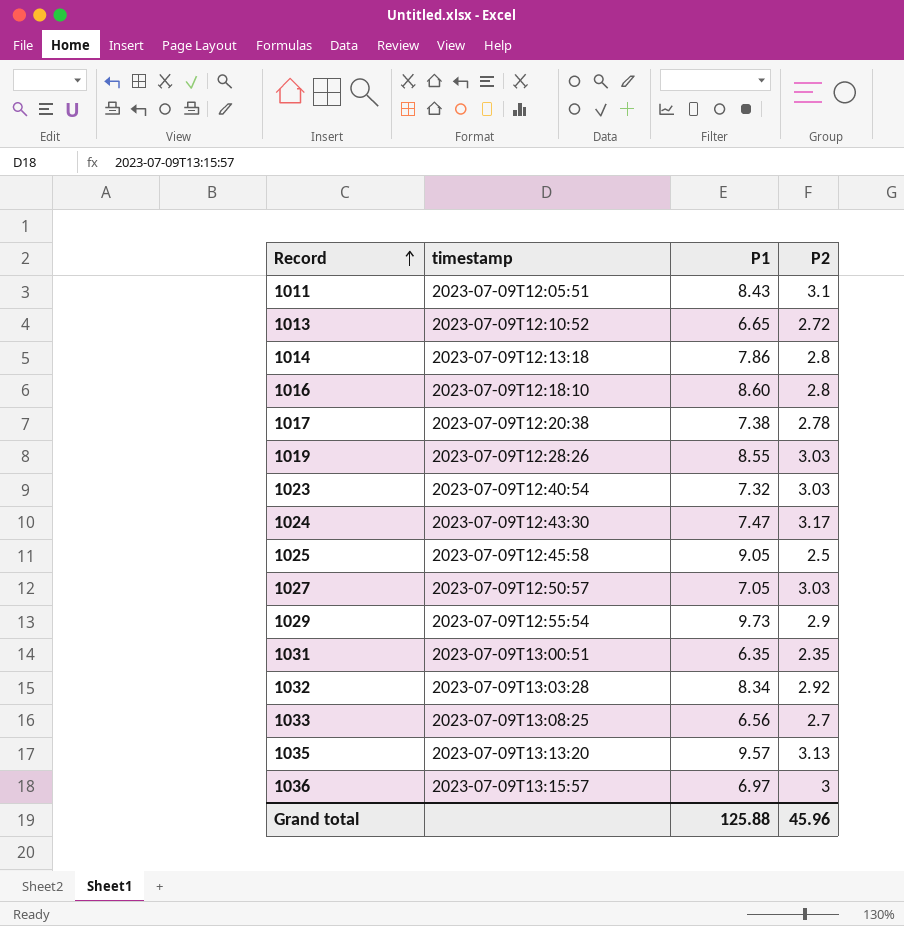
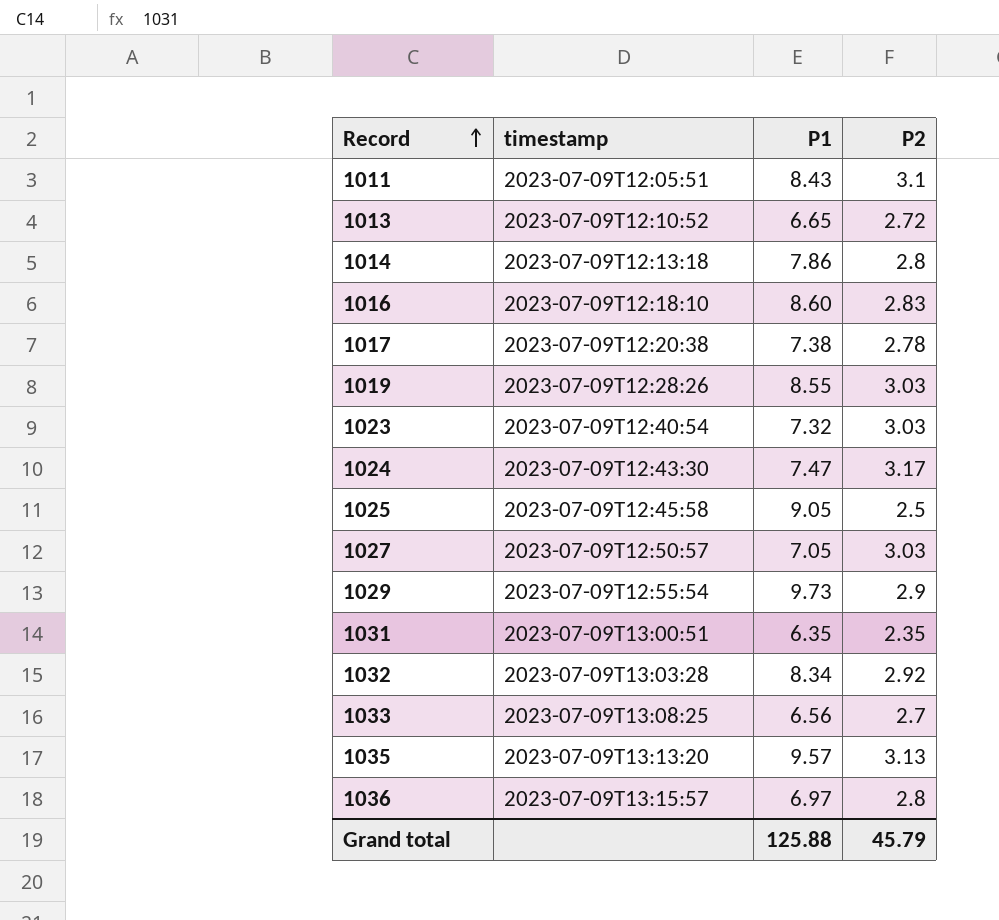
1016 | P2: 2.8 -> 2.83
1036 | P2: 3 -> 2.8
Grand total | P2: 45.96 -> 45.79

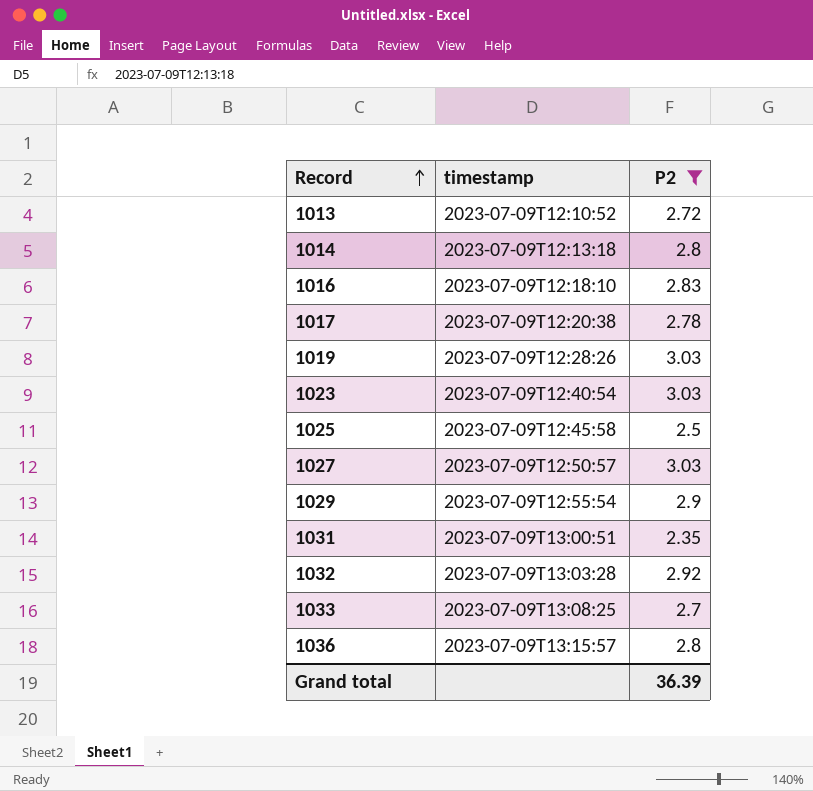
filter: none -> P2 <= 3.03
column P1 | position: 3 -> none
Grand total | P2: 45.79 -> 36.39

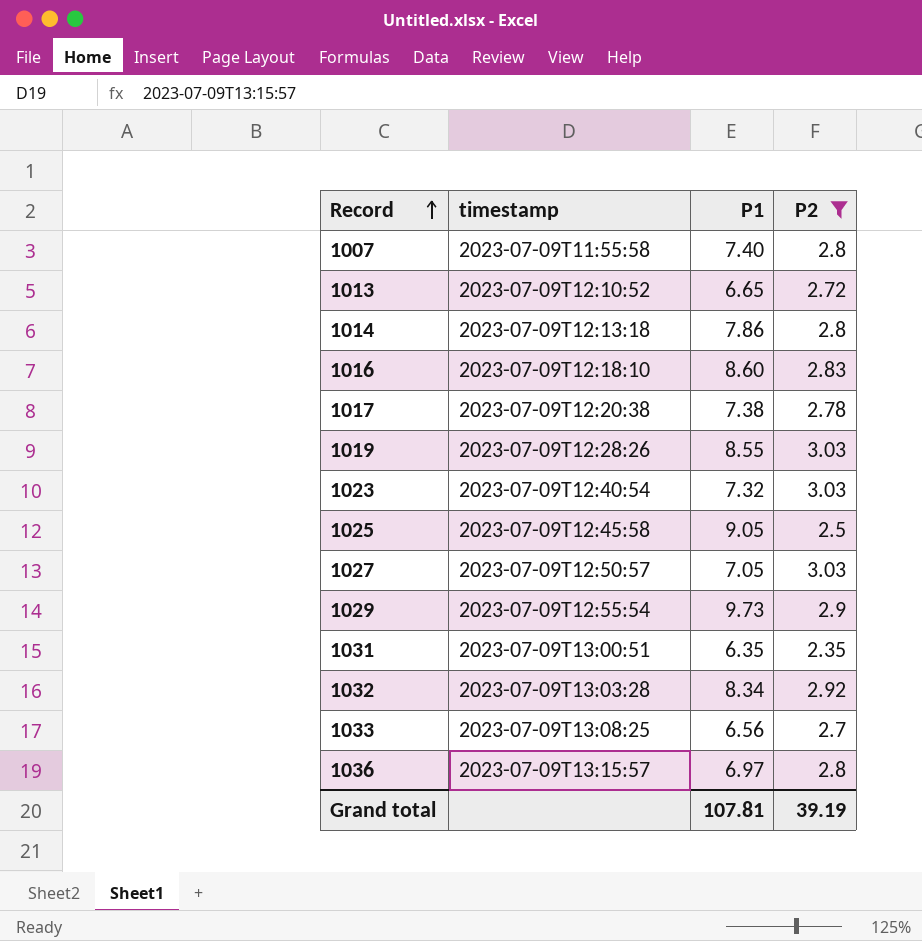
column P1 | position: none -> 3
row 1007: none -> 2023-07-09T11:55:58 | 7.40 | 2.8
Grand total | P2: 36.39 -> 39.19

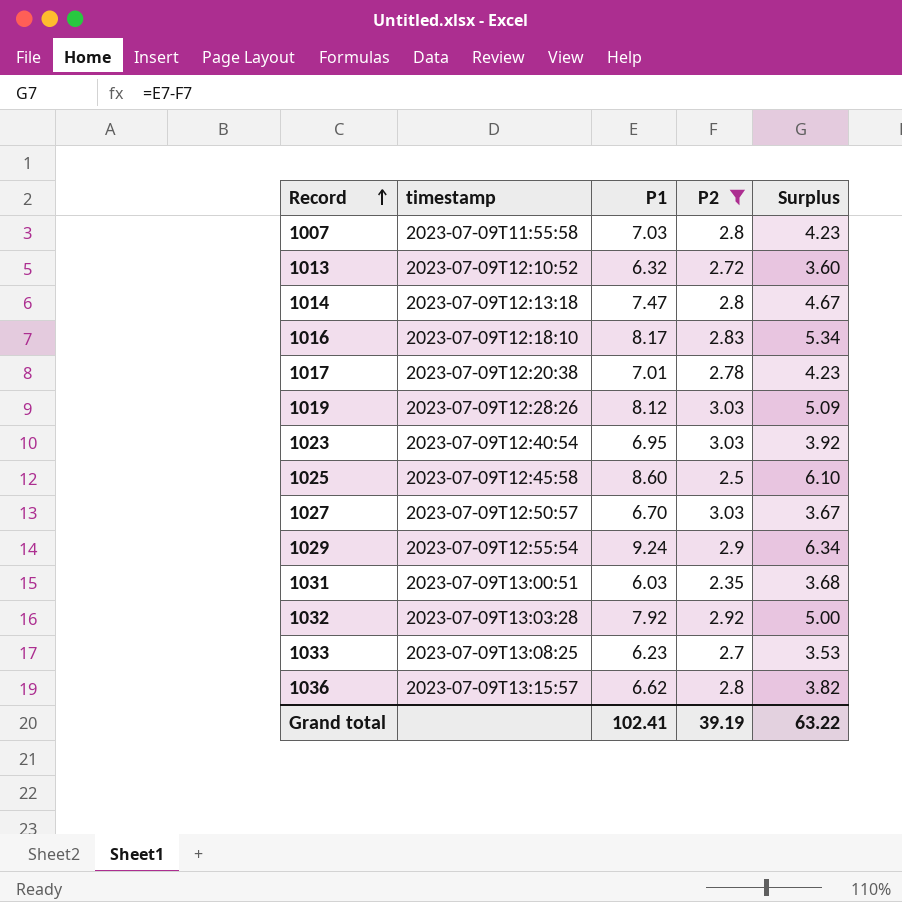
column Surplus | formula: none -> [P1] - [P2]
1007 | P1: 7.40 -> 7.03
1013 | P1: 6.65 -> 6.32
1014 | P1: 7.86 -> 7.47
1016 | P1: 8.60 -> 8.17
1017 | P1: 7.38 -> 7.01
1019 | P1: 8.55 -> 8.12
1023 | P1: 7.32 -> 6.95
1025 | P1: 9.05 -> 8.60
1027 | P1: 7.05 -> 6.70
1029 | P1: 9.73 -> 9.24
1031 | P1: 6.35 -> 6.03
1032 | P1: 8.34 -> 7.92
1033 | P1: 6.56 -> 6.23
1036 | P1: 6.97 -> 6.62
Grand total | P1: 107.81 -> 102.41

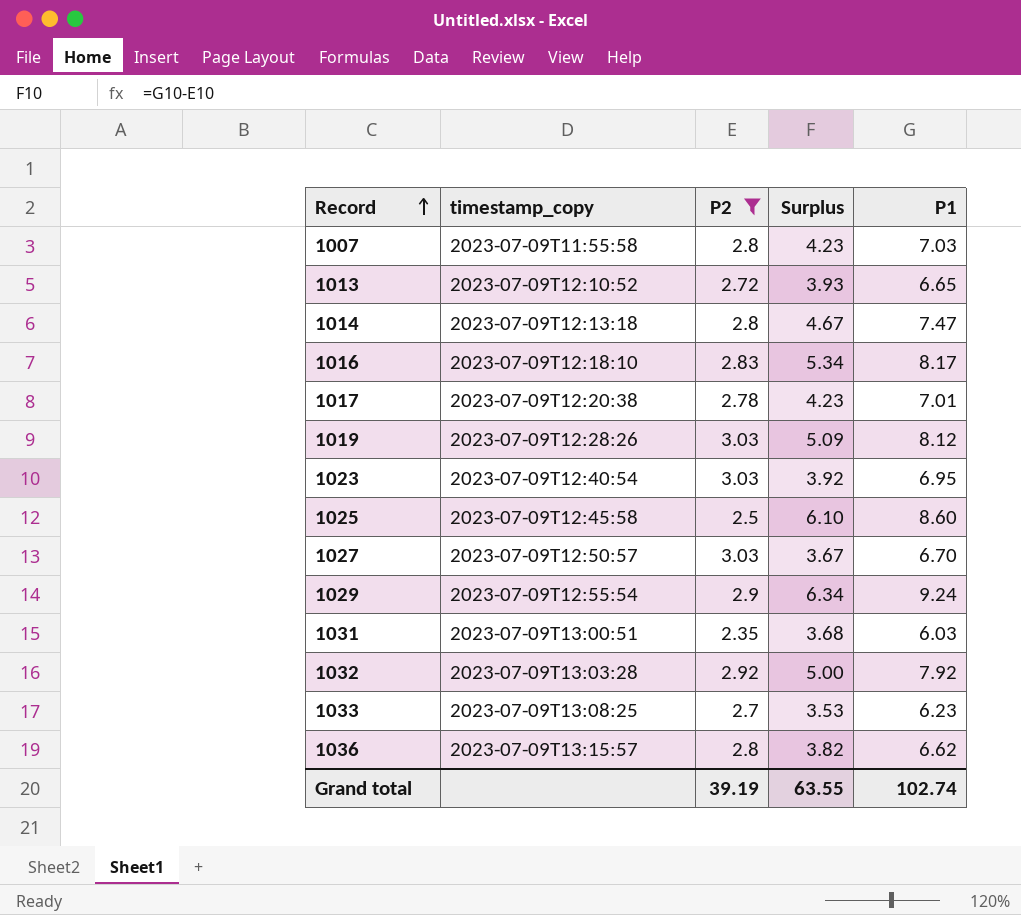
column name: timestamp -> timestamp_copy
column P1 | position: 3 -> 5
1013 | Surplus: 3.60 -> 3.93
1013 | P1: 6.32 -> 6.65
Grand total | Surplus: 63.22 -> 63.55
Grand total | P1: 102.41 -> 102.74

